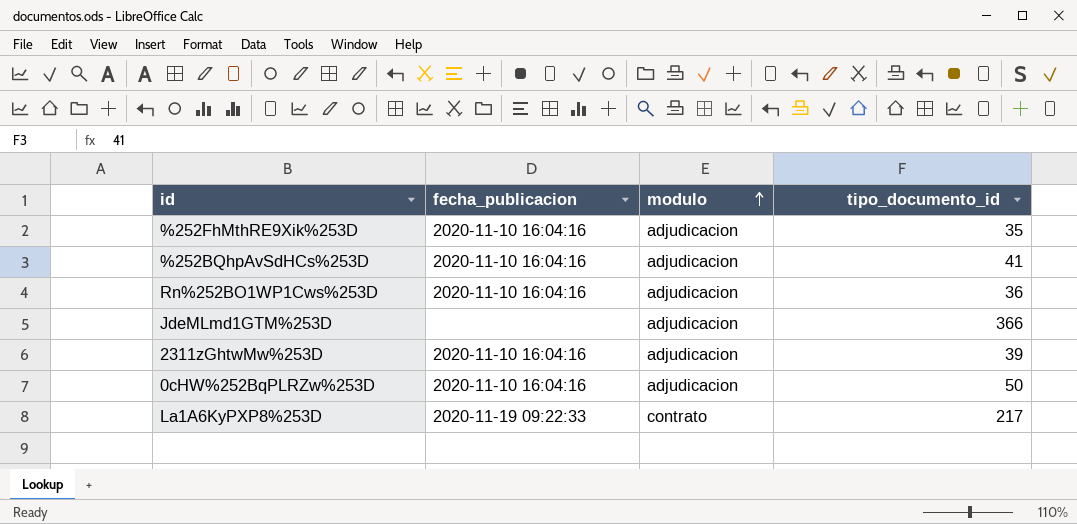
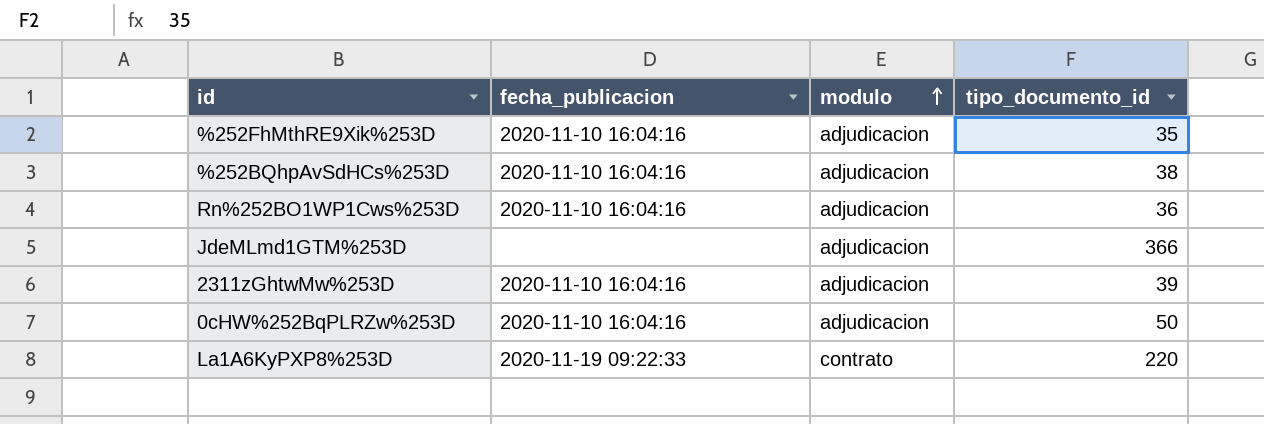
%252BQhpAvSdHCs%253D | tipo_documento_id: 41 -> 38
La1A6KyPXP8%253D | tipo_documento_id: 217 -> 220

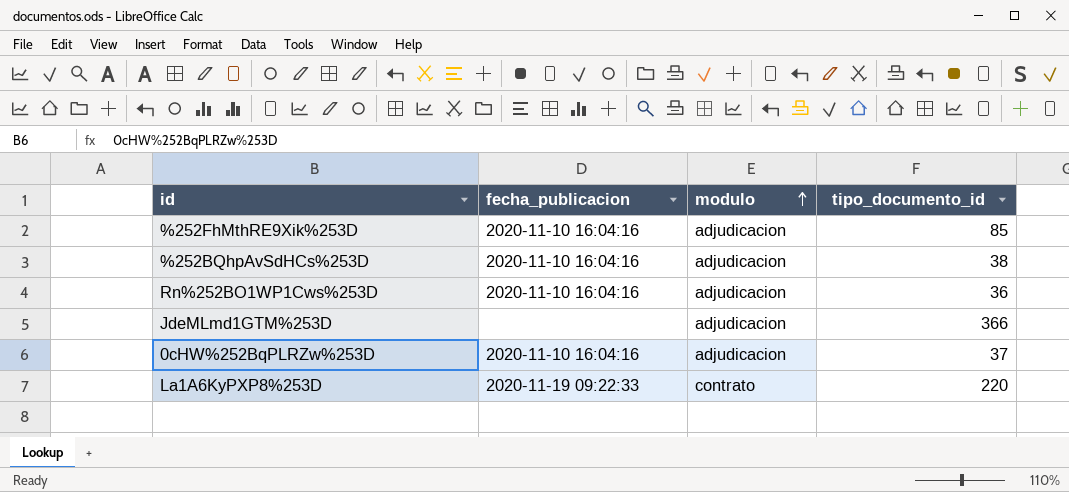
row 2311zGhtwMw%253D: 2020-11-10 16:04:16 | adjudicacion | 39 -> none
%252FhMthRE9Xik%253D | tipo_documento_id: 35 -> 85
0cHW%252BqPLRZw%253D | tipo_documento_id: 50 -> 37

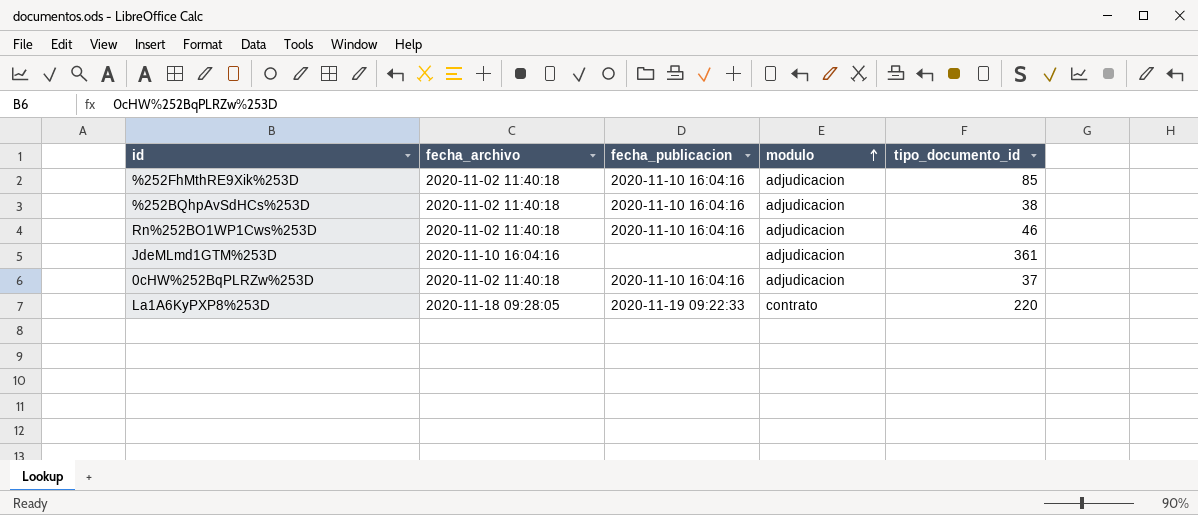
column fecha_archivo | position: none -> 2
Rn%252BO1WP1Cws%253D | tipo_documento_id: 36 -> 46
JdeMLmd1GTM%253D | tipo_documento_id: 366 -> 361

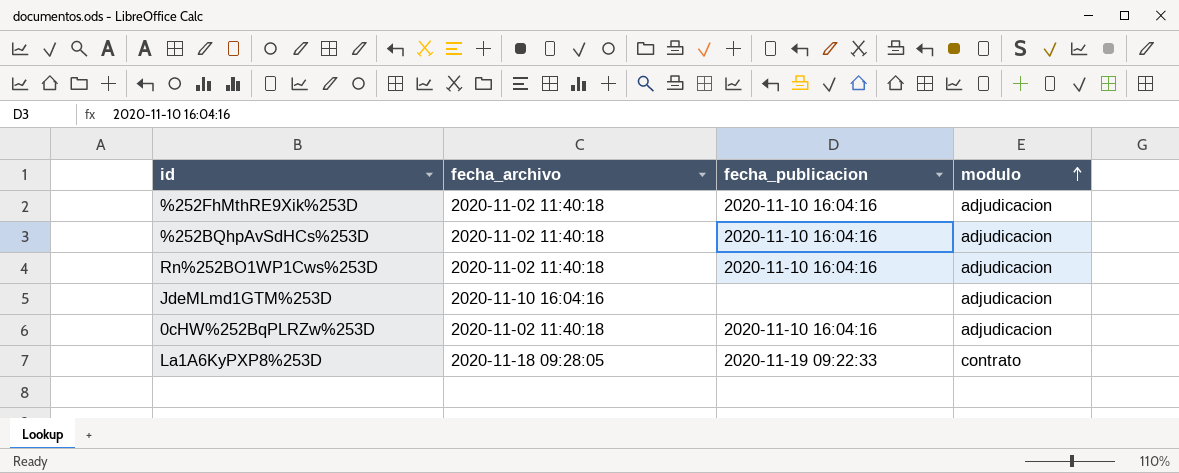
column tipo_documento_id | position: 5 -> none

